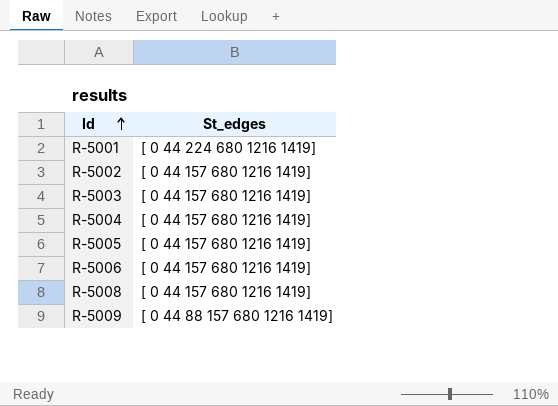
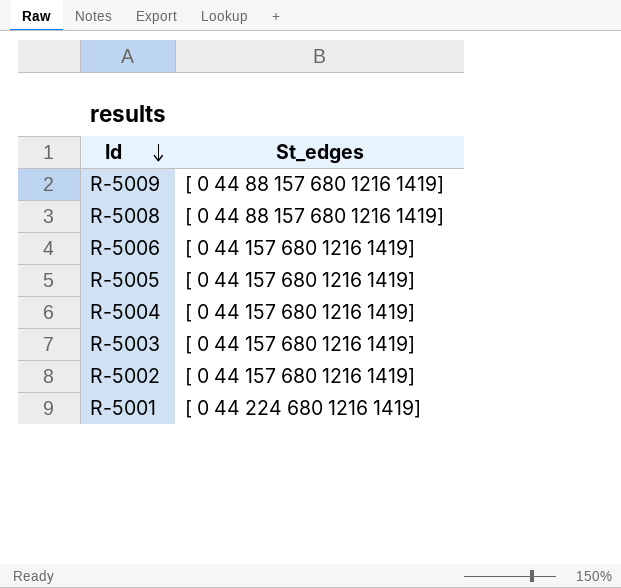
row order: Id ascending -> Id descending
R-5008 | St_edges: [ 0 44 157 680 1216 1419] -> [ 0 44 88 157 680 1216 1419]

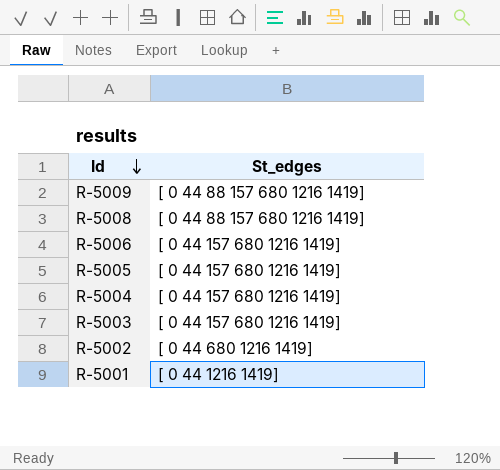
R-5002 | St_edges: [ 0 44 157 680 1216 1419] -> [ 0 44 680 1216 1419]
R-5001 | St_edges: [ 0 44 224 680 1216 1419] -> [ 0 44 1216 1419]

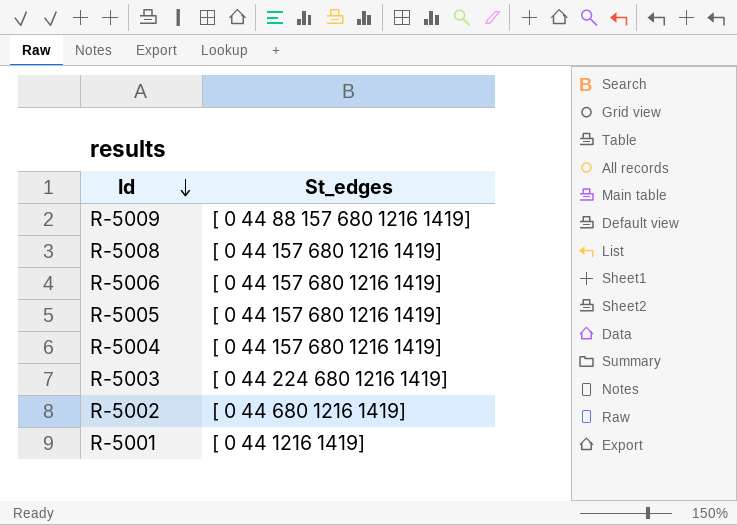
R-5008 | St_edges: [ 0 44 88 157 680 1216 1419] -> [ 0 44 157 680 1216 1419]
R-5003 | St_edges: [ 0 44 157 680 1216 1419] -> [ 0 44 224 680 1216 1419]

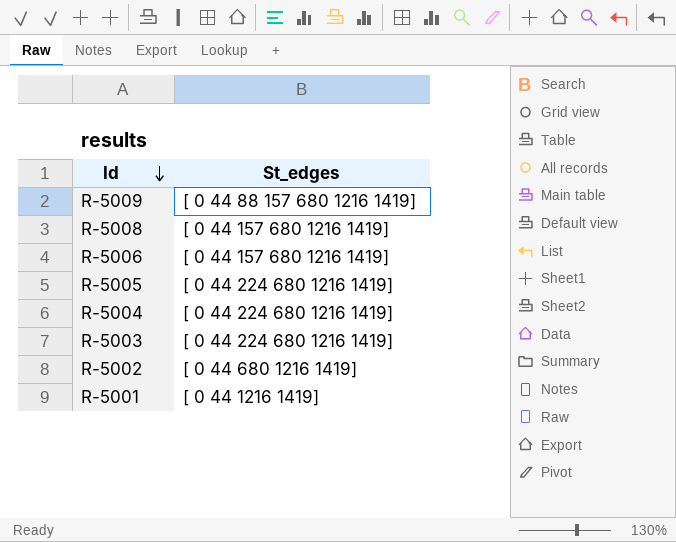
R-5005 | St_edges: [ 0 44 157 680 1216 1419] -> [ 0 44 224 680 1216 1419]
R-5004 | St_edges: [ 0 44 157 680 1216 1419] -> [ 0 44 224 680 1216 1419]

